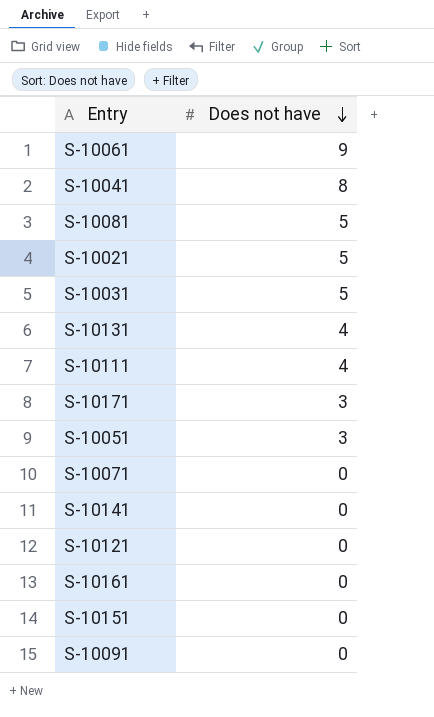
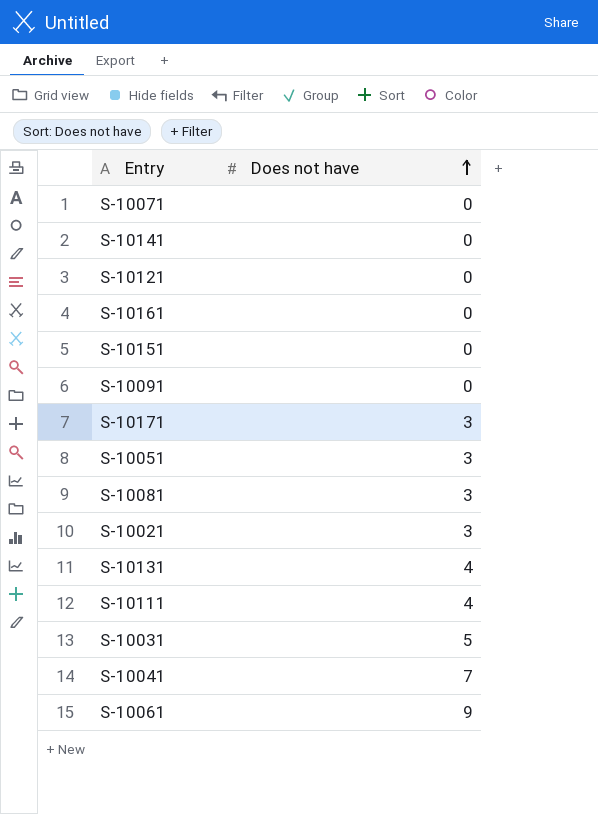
row order: Does not have descending -> Does not have ascending
S-10081 | Does not have: 5 -> 3
S-10021 | Does not have: 5 -> 3
S-10041 | Does not have: 8 -> 7

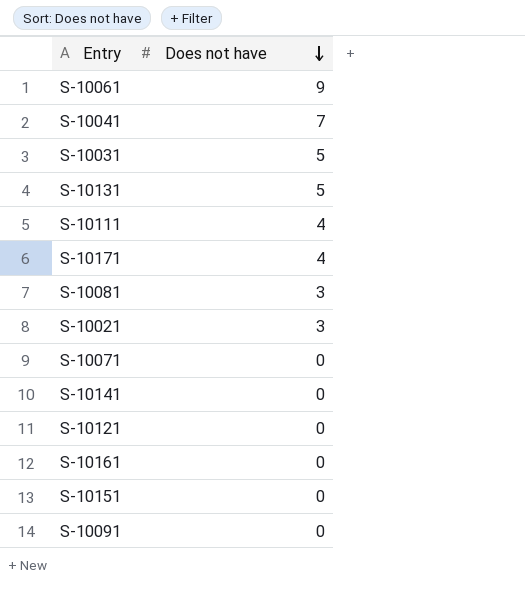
row order: Does not have ascending -> Does not have descending
row S-10051: 3 -> none
S-10131 | Does not have: 4 -> 5
S-10171 | Does not have: 3 -> 4

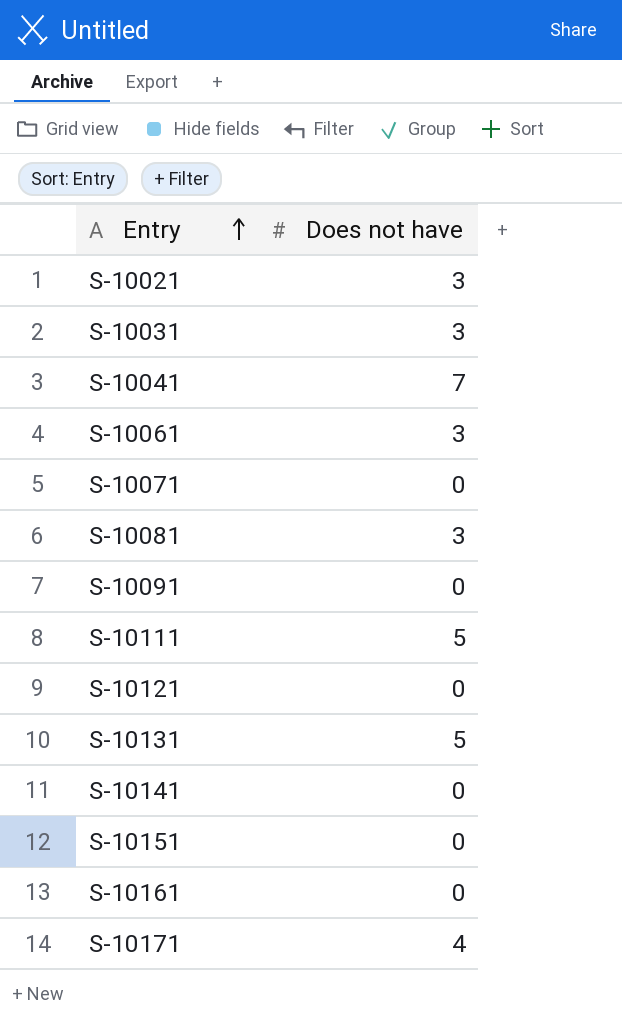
row order: Does not have descending -> Entry ascending
S-10031 | Does not have: 5 -> 3
S-10061 | Does not have: 9 -> 3
S-10111 | Does not have: 4 -> 5

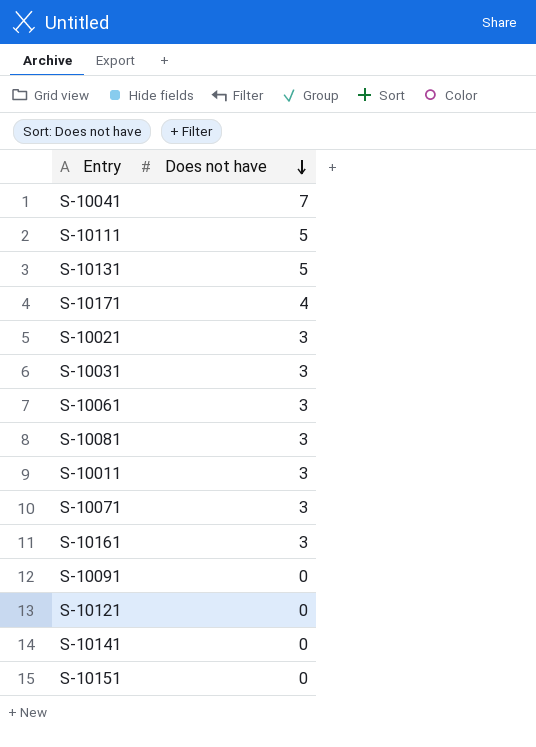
row order: Entry ascending -> Does not have descending
row S-10011: none -> 3
S-10071 | Does not have: 0 -> 3
S-10161 | Does not have: 0 -> 3

